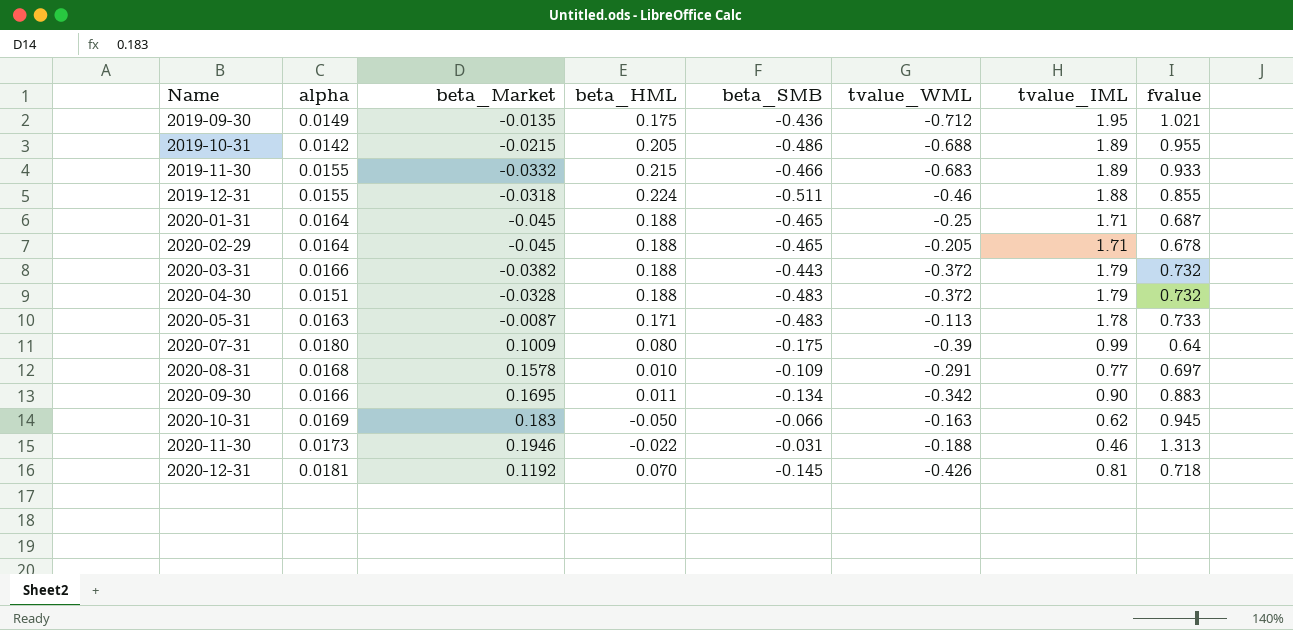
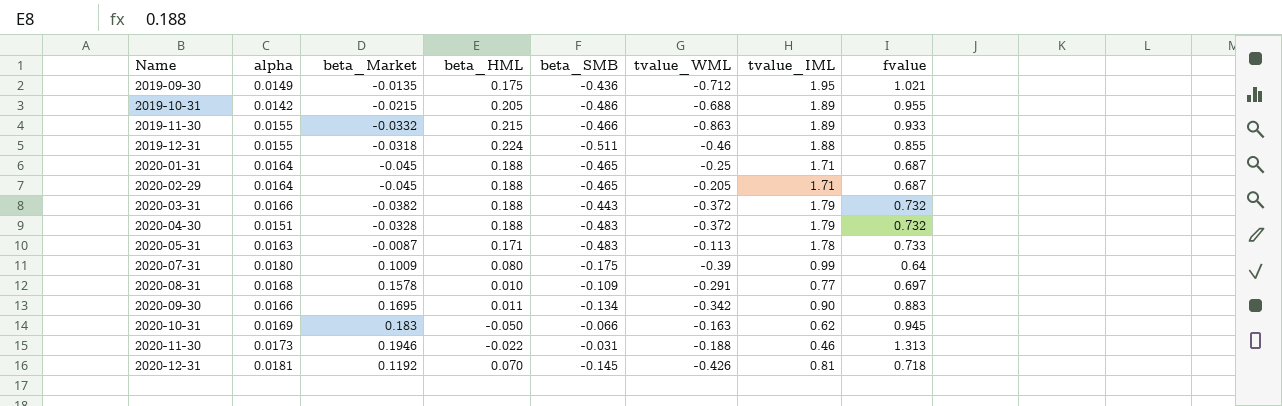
2019-11-30 | tvalue_WML: -0.683 -> -0.863
2020-02-29 | fvalue: 0.678 -> 0.687

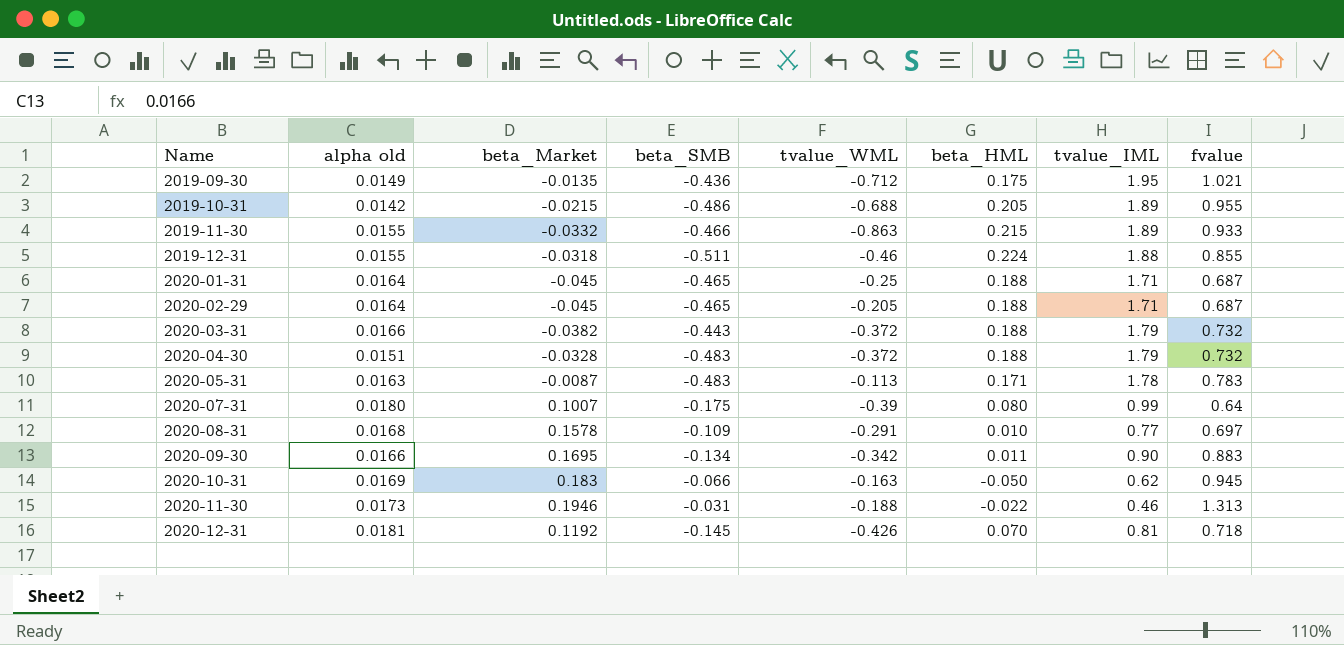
column name: alpha -> alpha old
column beta_HML | position: 4 -> 6
2020-05-31 | fvalue: 0.733 -> 0.783
2020-07-31 | beta_Market: 0.1009 -> 0.1007

